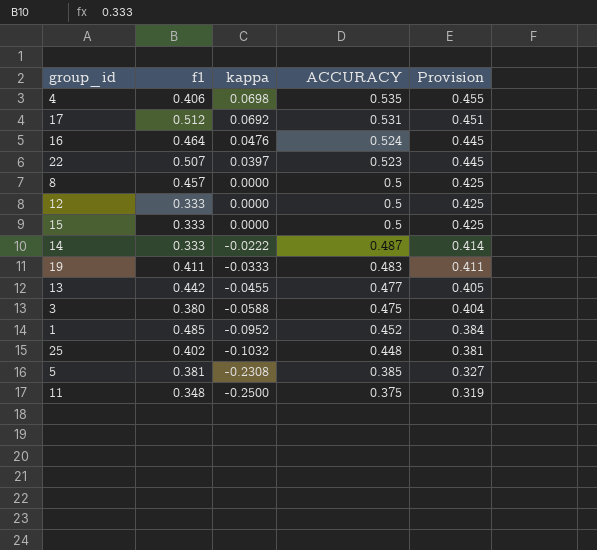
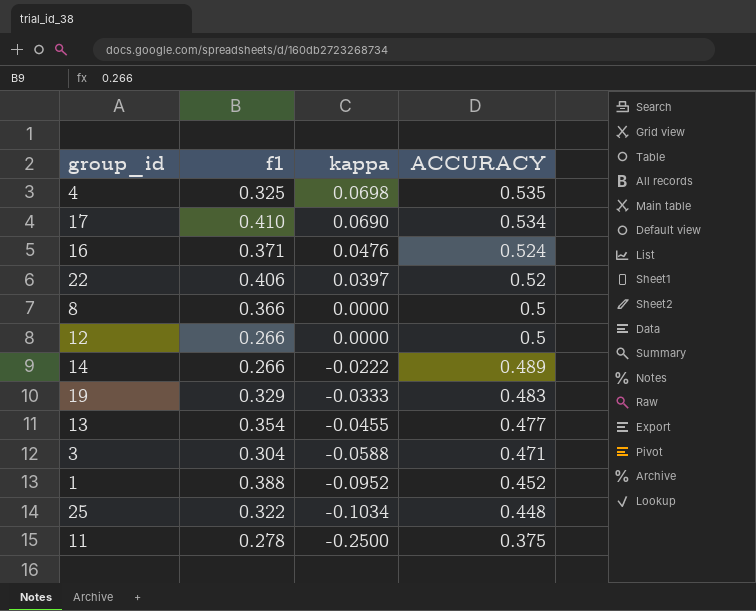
column Provision | formula: [ACCURACY] * 0.85 -> none
row 15: 0.333 | 0.0000 | 0.5 | 0.425 -> none
row 5: 0.381 | -0.2308 | 0.385 | 0.327 -> none
4 | f1: 0.406 -> 0.325
17 | f1: 0.512 -> 0.410
17 | kappa: 0.0692 -> 0.0690
17 | ACCURACY: 0.531 -> 0.534
16 | f1: 0.464 -> 0.371
22 | f1: 0.507 -> 0.406
22 | ACCURACY: 0.523 -> 0.52
8 | f1: 0.457 -> 0.366
12 | f1: 0.333 -> 0.266
14 | f1: 0.333 -> 0.266
14 | ACCURACY: 0.487 -> 0.489
19 | f1: 0.411 -> 0.329
13 | f1: 0.442 -> 0.354
3 | f1: 0.380 -> 0.304
3 | ACCURACY: 0.475 -> 0.471
1 | f1: 0.485 -> 0.388
25 | f1: 0.402 -> 0.322
25 | kappa: -0.1032 -> -0.1034
11 | f1: 0.348 -> 0.278

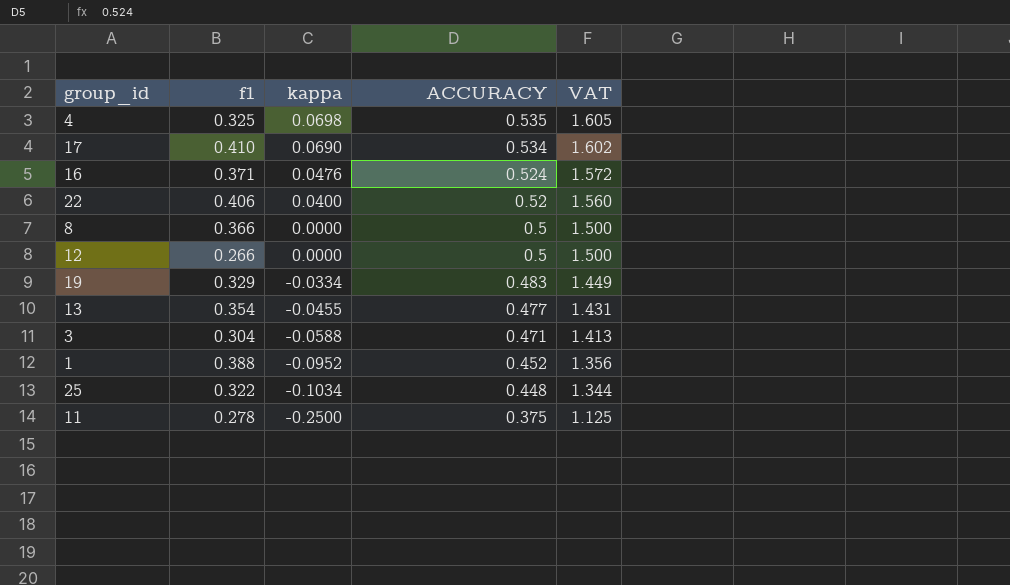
column VAT | formula: none -> [ACCURACY] * 3
row 14: 0.266 | -0.0222 | 0.489 -> none
22 | kappa: 0.0397 -> 0.0400
19 | kappa: -0.0333 -> -0.0334

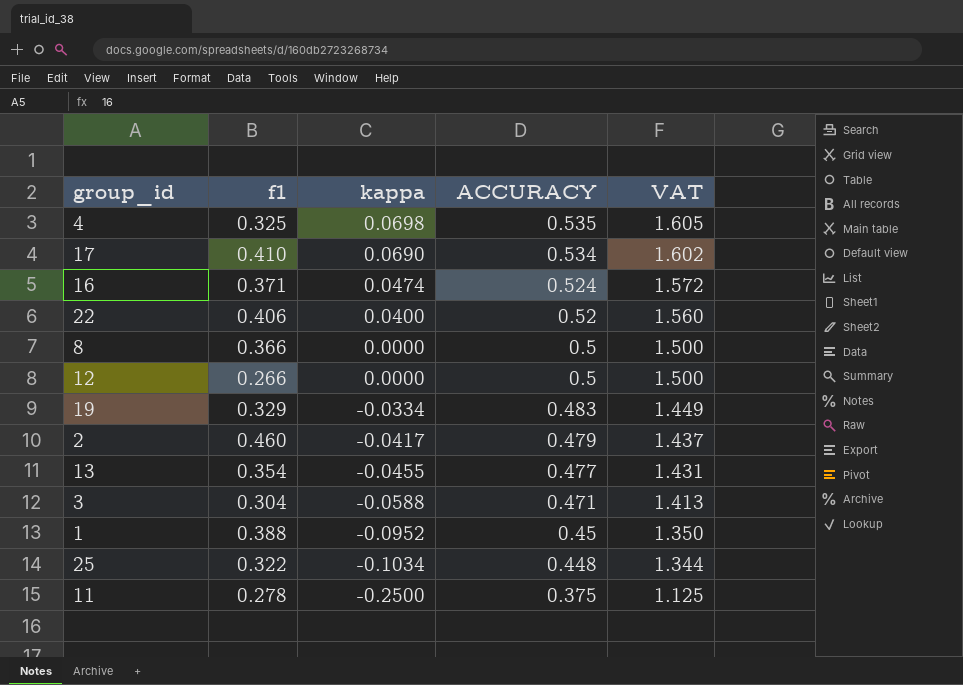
16 | kappa: 0.0476 -> 0.0474
row 2: none -> 0.460 | -0.0417 | 0.479 | 1.437
1 | ACCURACY: 0.452 -> 0.45
1 | VAT: 1.356 -> 1.350

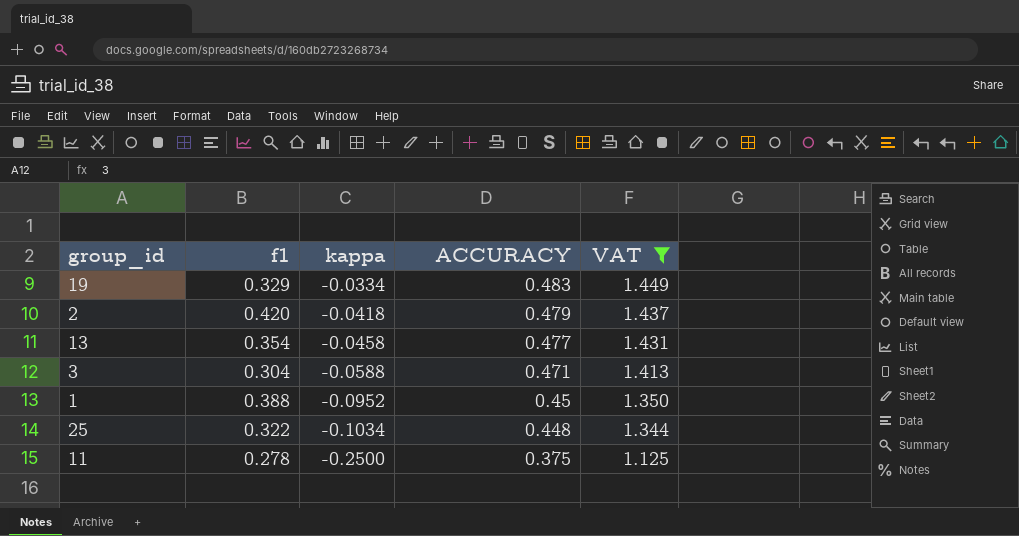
filter: none -> VAT <= 1.449
2 | f1: 0.460 -> 0.420
2 | kappa: -0.0417 -> -0.0418
13 | kappa: -0.0455 -> -0.0458

